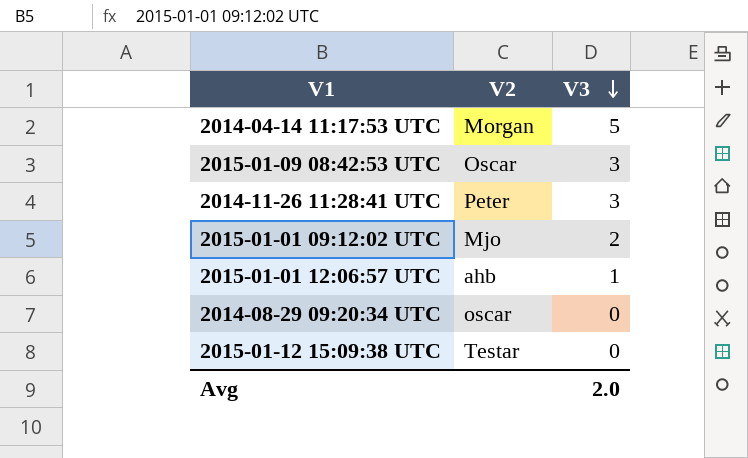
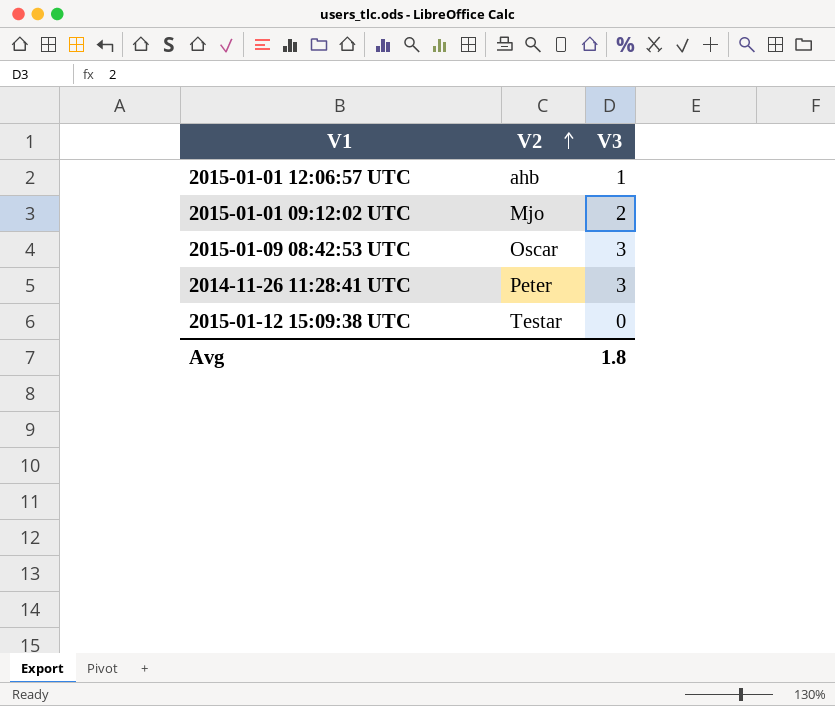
row order: V3 descending -> V2 ascending
row 2014-04-14 11:17:53 UTC: Morgan | 5 -> none
row 2014-08-29 09:20:34 UTC: oscar | 0 -> none
Avg | V3: 2.0 -> 1.8

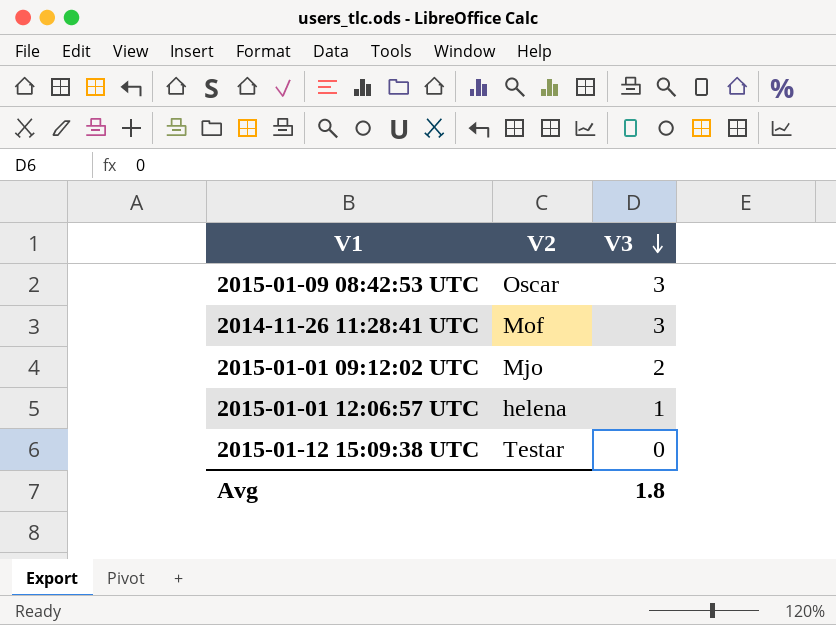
row order: V2 ascending -> V3 descending
2014-11-26 11:28:41 UTC | V2: Peter -> Mof
2015-01-01 12:06:57 UTC | V2: ahb -> helena

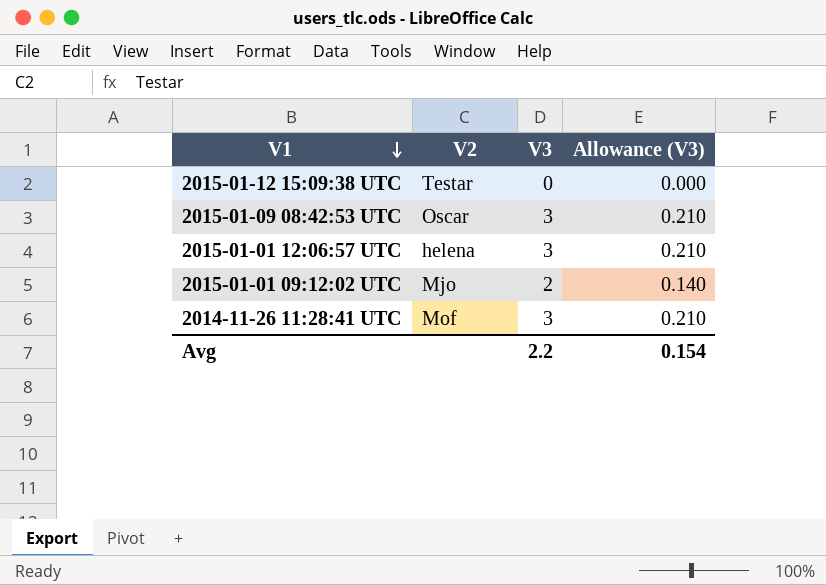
row order: V3 descending -> V1 descending
column Allowance (V3) | formula: none -> [V3] * 0.07
2015-01-01 12:06:57 UTC | V3: 1 -> 3
Avg | V3: 1.8 -> 2.2

